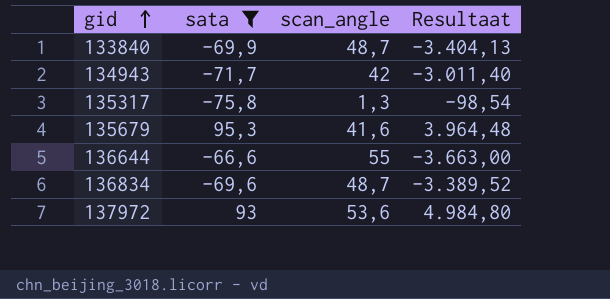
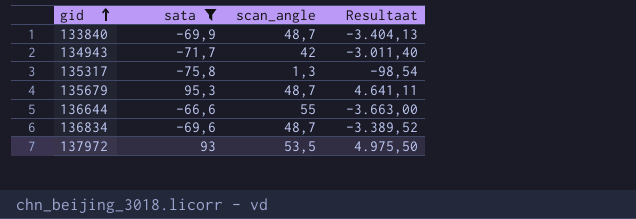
135679 | scan_angle: 41,6 -> 48,7
135679 | Resultaat: 3.964,48 -> 4.641,11
137972 | scan_angle: 53,6 -> 53,5
137972 | Resultaat: 4.984,80 -> 4.975,50

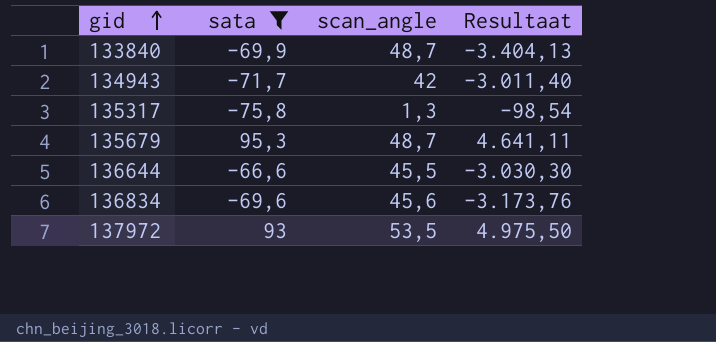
136644 | scan_angle: 55 -> 45,5
136644 | Resultaat: -3.663,00 -> -3.030,30
136834 | scan_angle: 48,7 -> 45,6
136834 | Resultaat: -3.389,52 -> -3.173,76

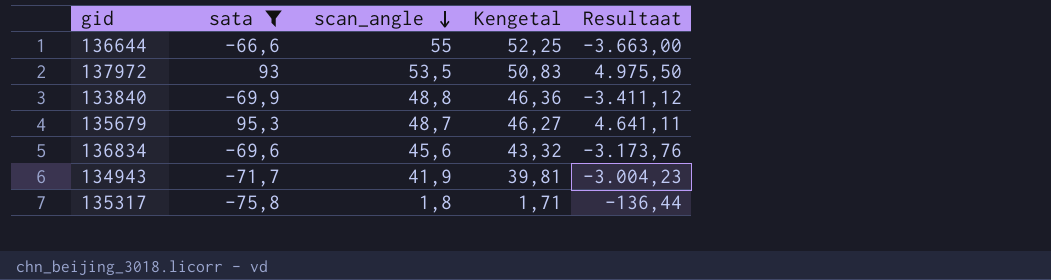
row order: gid ascending -> scan_angle descending
column Kengetal | formula: none -> [scan_angle] * 0,95
136644 | scan_angle: 45,5 -> 55
136644 | Resultaat: -3.030,30 -> -3.663,00
133840 | scan_angle: 48,7 -> 48,8
133840 | Resultaat: -3.404,13 -> -3.411,12
134943 | scan_angle: 42 -> 41,9
134943 | Resultaat: -3.011,40 -> -3.004,23
135317 | scan_angle: 1,3 -> 1,8
135317 | Resultaat: -98,54 -> -136,44

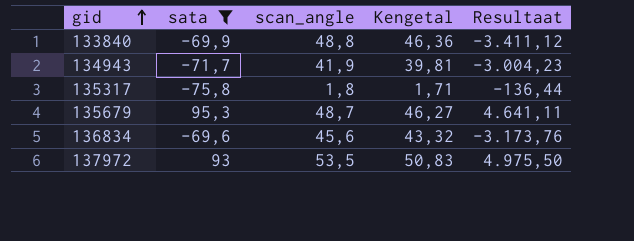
row order: scan_angle descending -> gid ascending
row 136644: -66,6 | 55 | 52,25 | -3.663,00 -> none

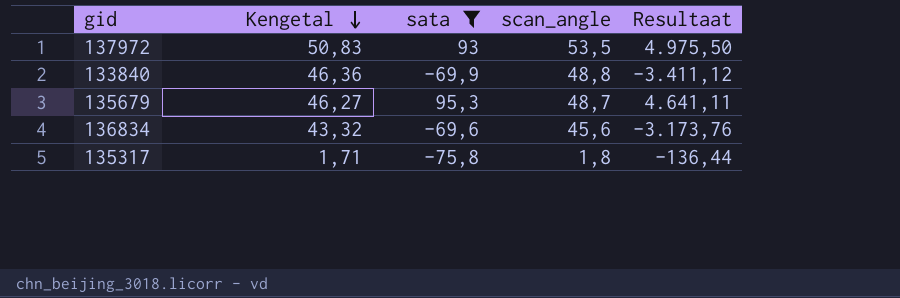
row order: gid ascending -> Kengetal descending
column Kengetal | position: 4 -> 2
row 134943: -71,7 | 41,9 | 39,81 | -3.004,23 -> none

